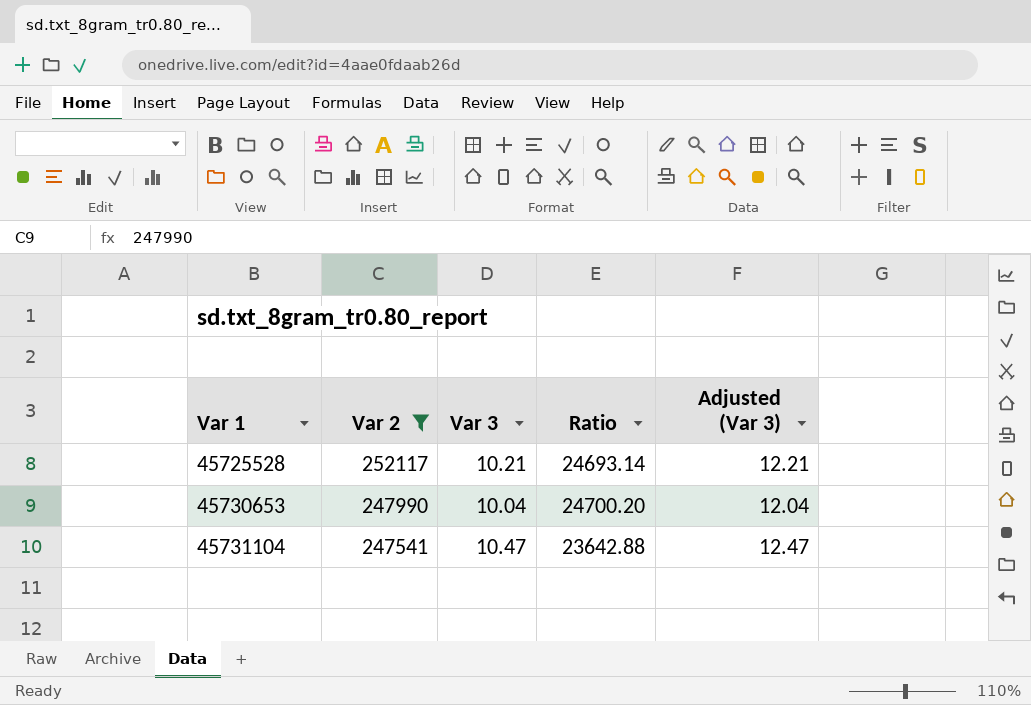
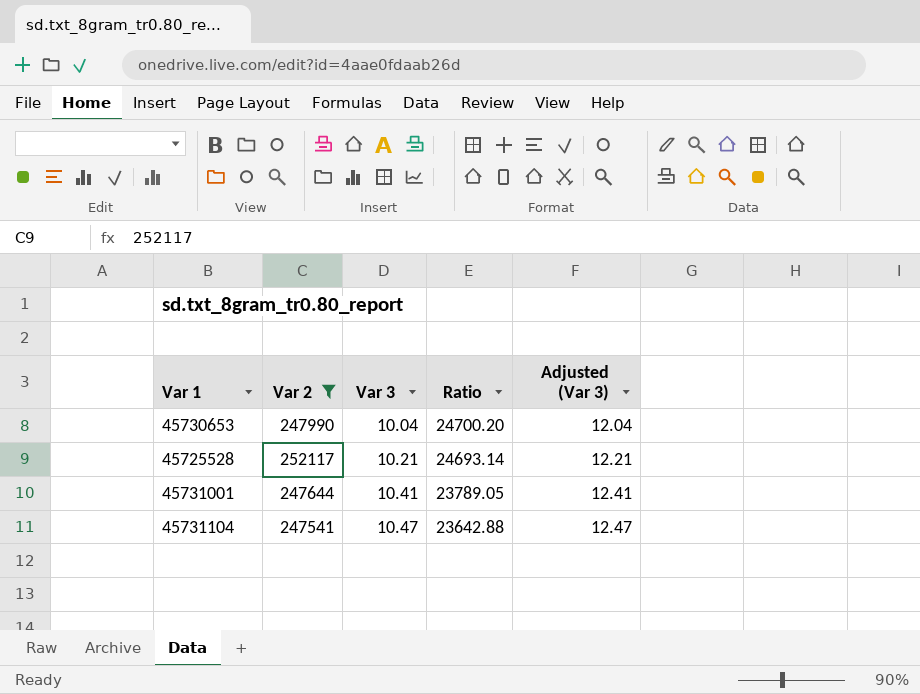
row order: Var 1 ascending -> Var 3 ascending
row 45731001: none -> 247644 | 10.41 | 23789.05 | 12.41

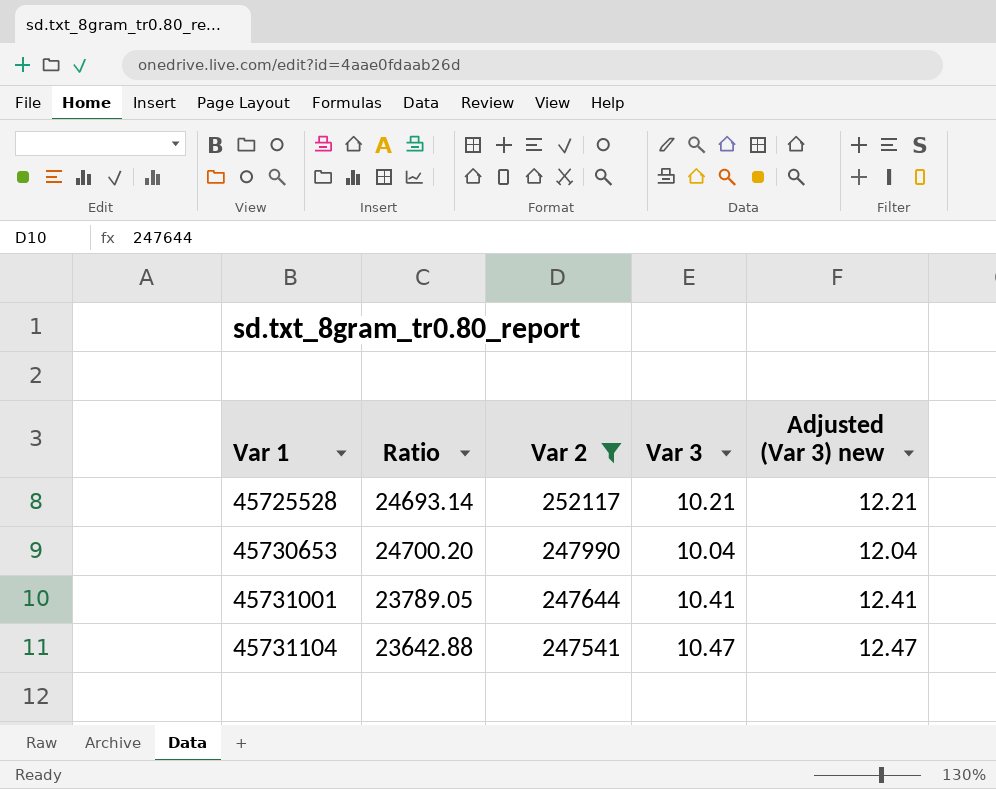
row order: Var 3 ascending -> Var 1 ascending
column Ratio | position: 4 -> 2
column name: Adjusted (Var 3) -> Adjusted (Var 3) new

